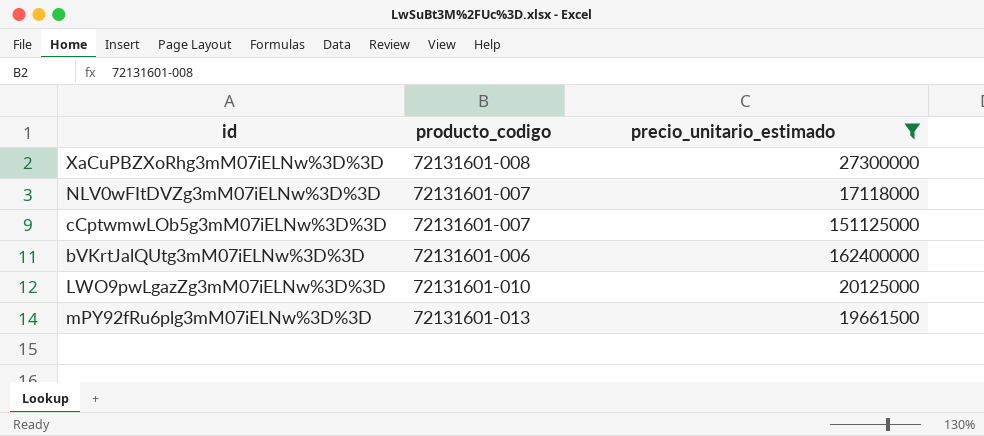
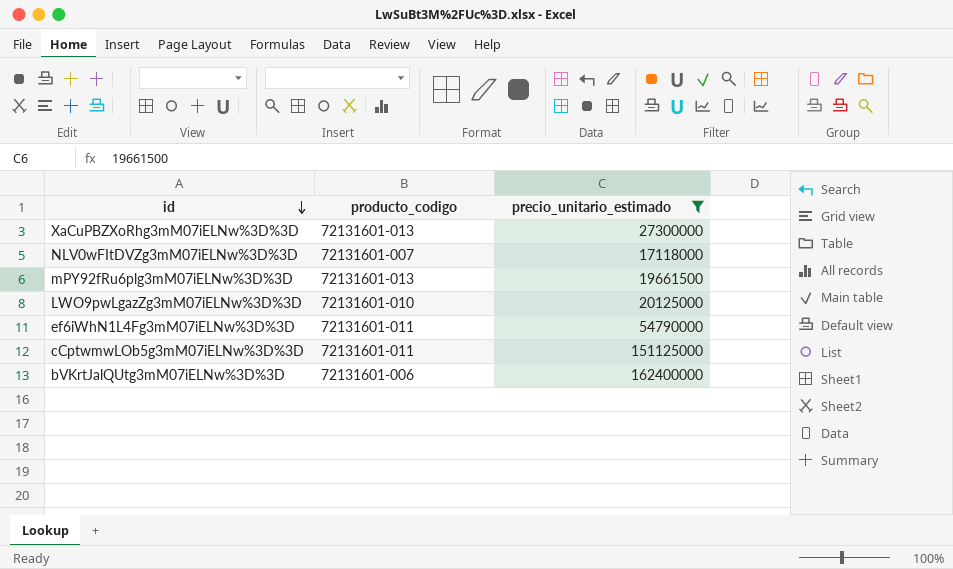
row order: none -> id descending
XaCuPBZXoRhg3mM07iELNw%3D%3D | producto_codigo: 72131601-008 -> 72131601-013
row ef6iWhN1L4Fg3mM07iELNw%3D%3D: none -> 72131601-011 | 54790000
cCptwmwLOb5g3mM07iELNw%3D%3D | producto_codigo: 72131601-007 -> 72131601-011

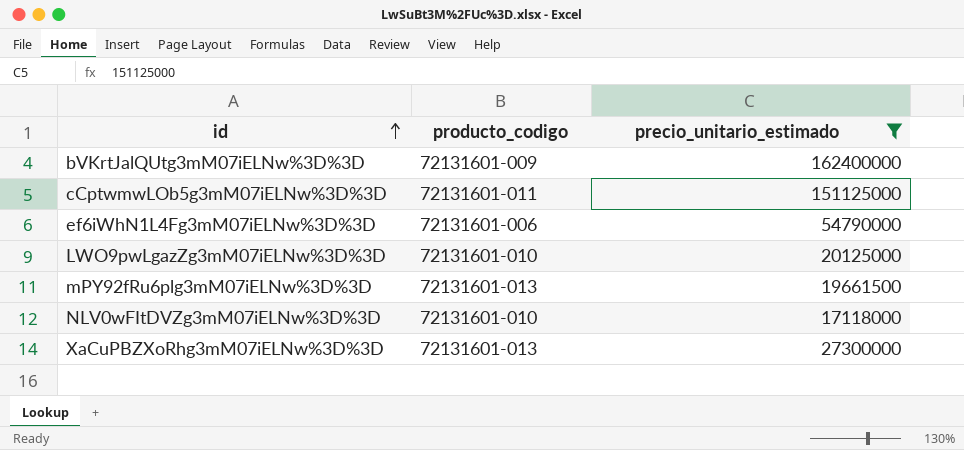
row order: id descending -> id ascending
bVKrtJalQUtg3mM07iELNw%3D%3D | producto_codigo: 72131601-006 -> 72131601-009
ef6iWhN1L4Fg3mM07iELNw%3D%3D | producto_codigo: 72131601-011 -> 72131601-006
NLV0wFItDVZg3mM07iELNw%3D%3D | producto_codigo: 72131601-007 -> 72131601-010

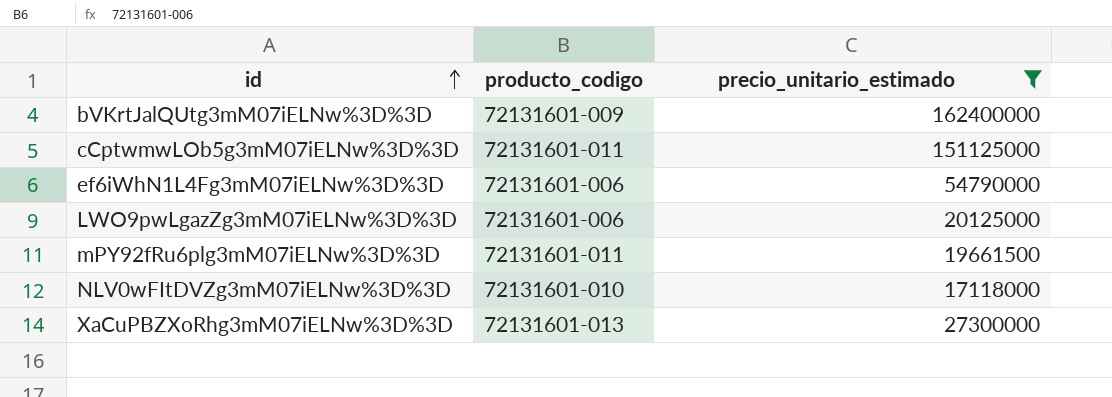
LWO9pwLgazZg3mM07iELNw%3D%3D | producto_codigo: 72131601-010 -> 72131601-006
mPY92fRu6plg3mM07iELNw%3D%3D | producto_codigo: 72131601-013 -> 72131601-011

